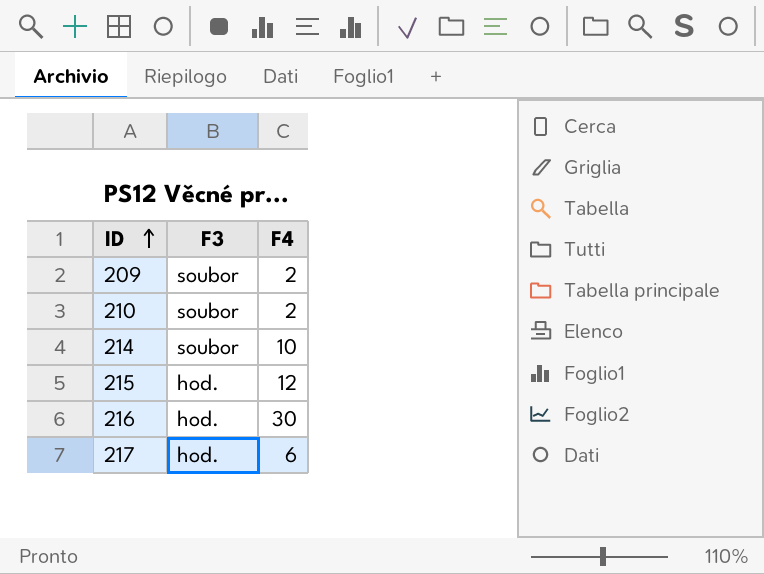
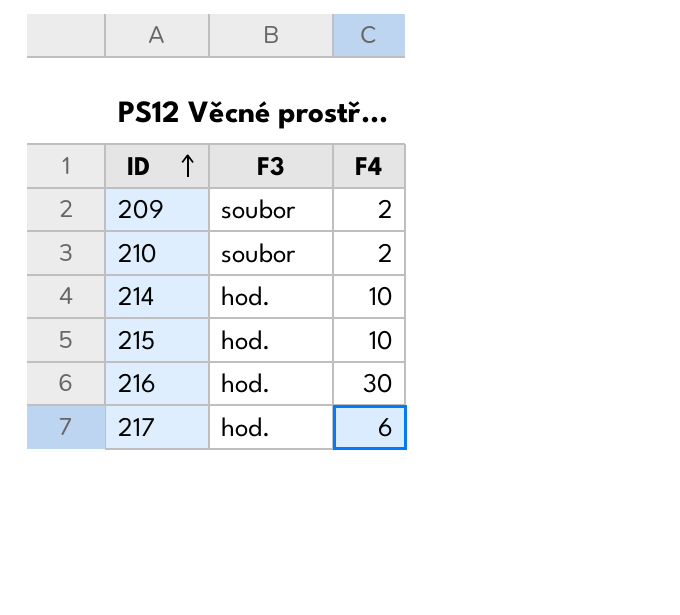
214 | F3: soubor -> hod.
215 | F4: 12 -> 10

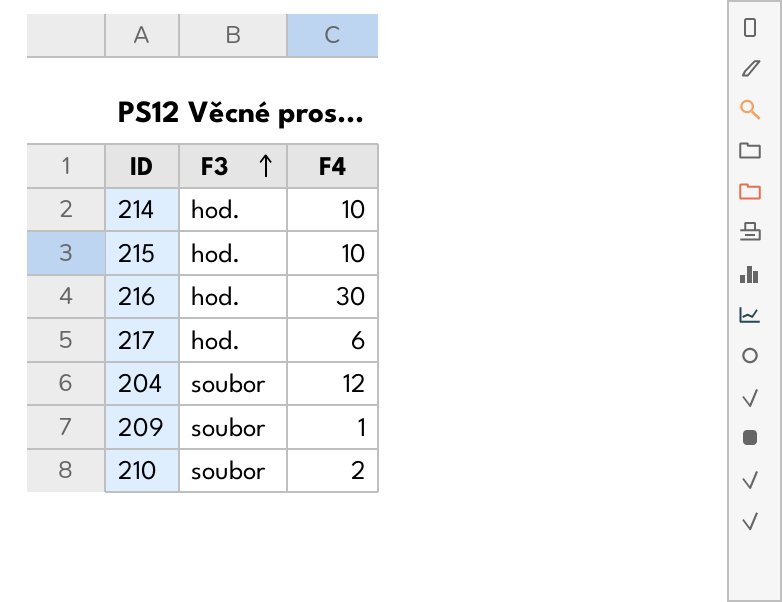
row order: ID ascending -> F3 ascending
row 204: none -> soubor | 12
209 | F4: 2 -> 1

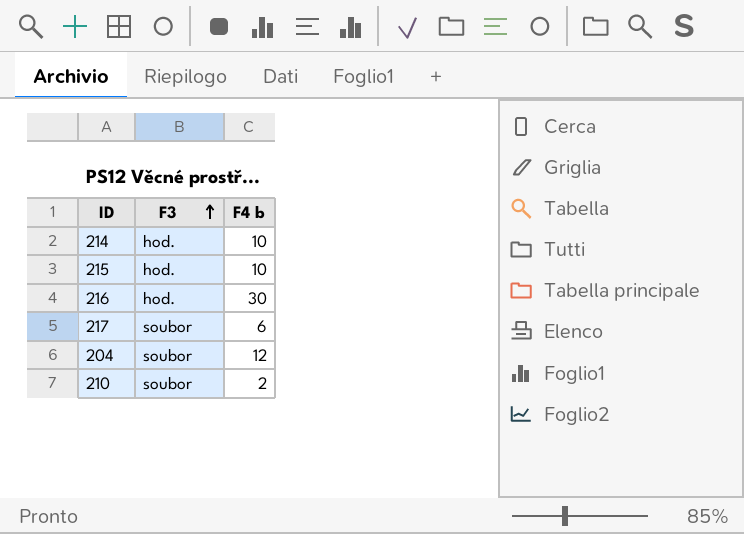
column name: F4 -> F4 b
row 209: soubor | 1 -> none
217 | F3: hod. -> soubor

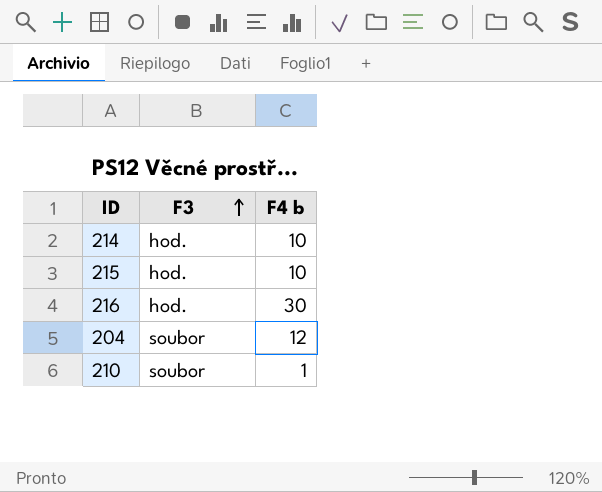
row 217: soubor | 6 -> none
210 | F4 b: 2 -> 1

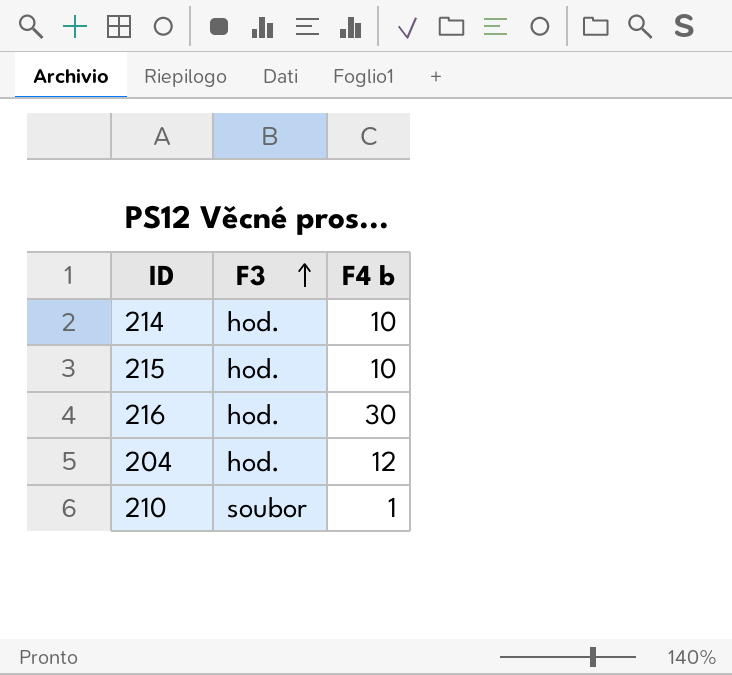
204 | F3: soubor -> hod.

